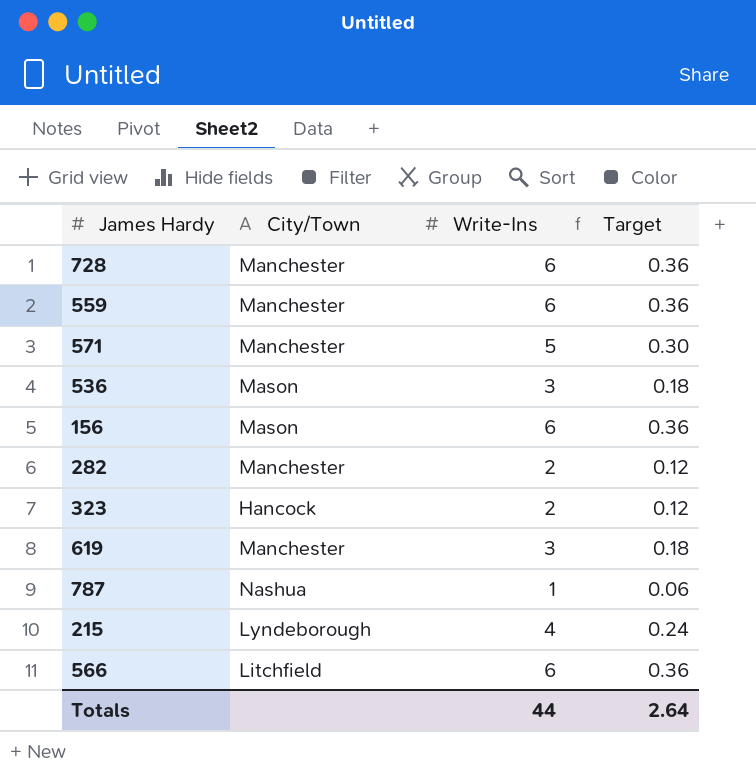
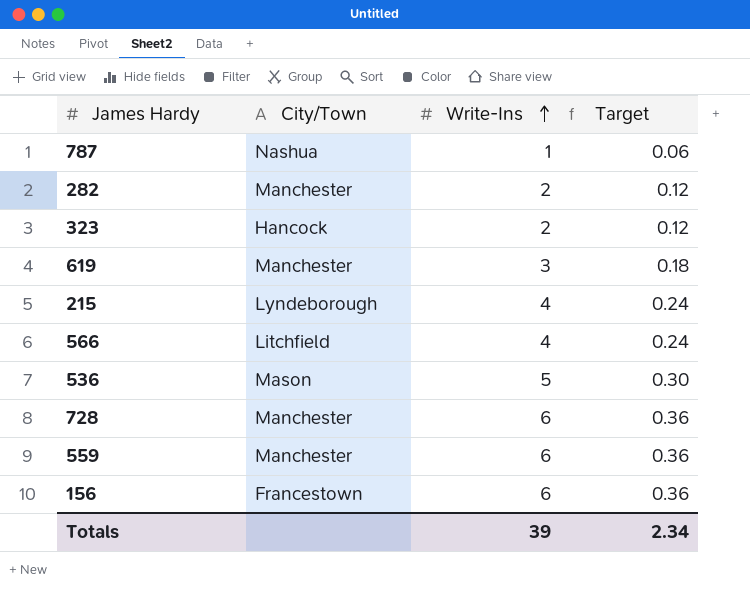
row order: none -> Write-Ins ascending
row 571: Manchester | 5 | 0.30 -> none
566 | Write-Ins: 6 -> 4
566 | Target: 0.36 -> 0.24
536 | Write-Ins: 3 -> 5
536 | Target: 0.18 -> 0.30
156 | City/Town: Mason -> Francestown
Totals | Write-Ins: 44 -> 39
Totals | Target: 2.64 -> 2.34

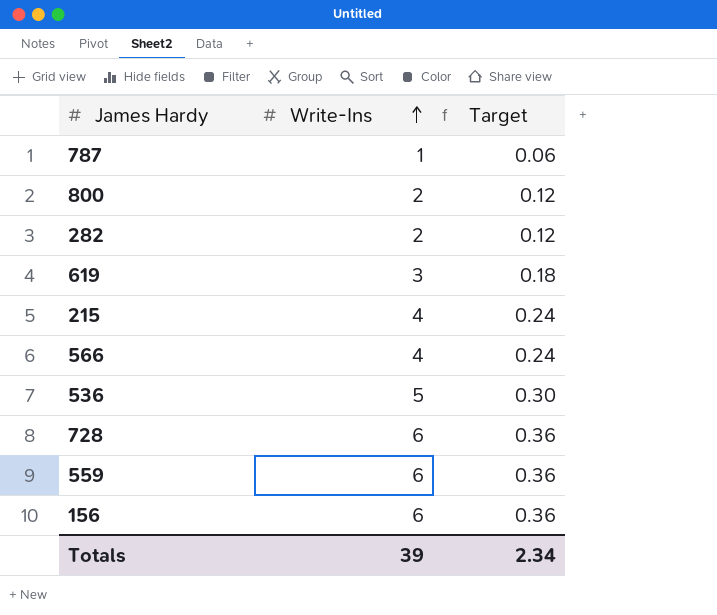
column City/Town | position: 2 -> none
row 323: Hancock | 2 | 0.12 -> none
row 800: none -> 2 | 0.12

